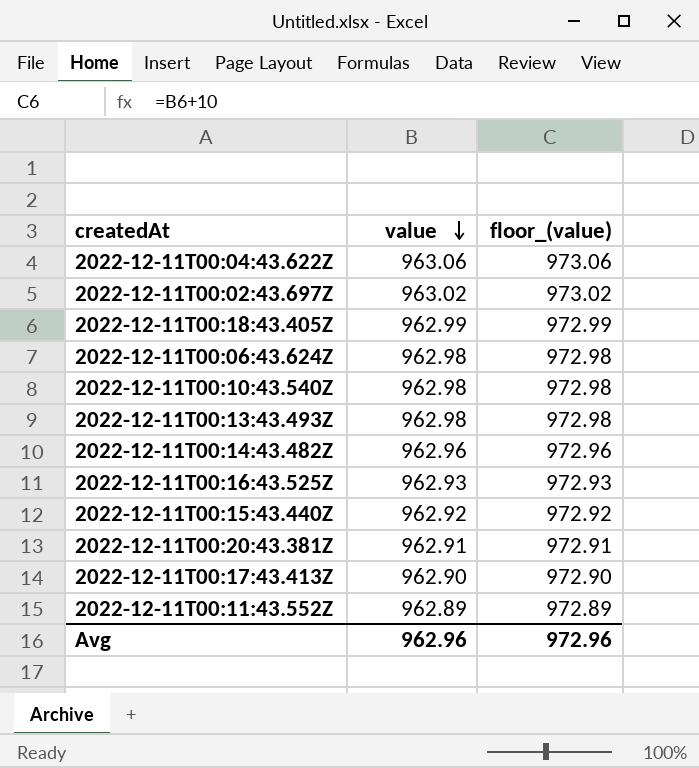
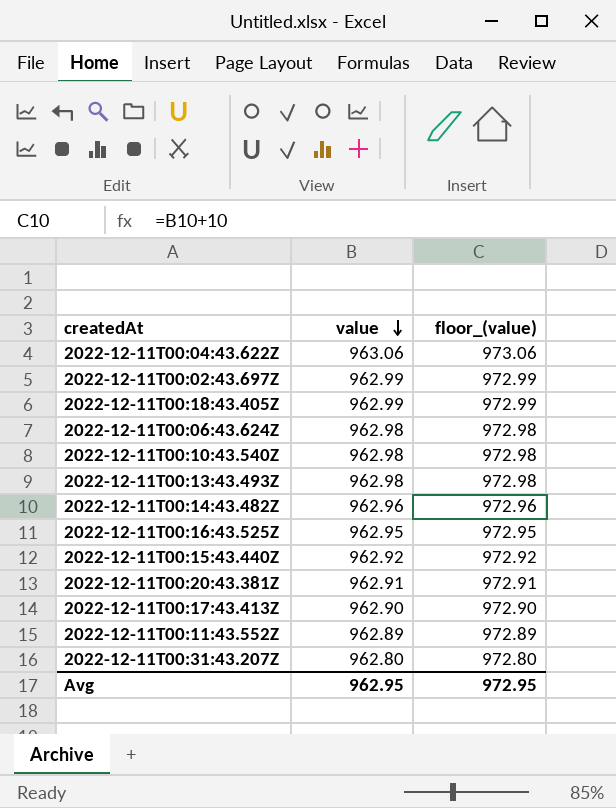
2022-12-11T00:02:43.697Z | value: 963.02 -> 962.99
2022-12-11T00:02:43.697Z | floor_(value): 973.02 -> 972.99
2022-12-11T00:16:43.525Z | value: 962.93 -> 962.95
2022-12-11T00:16:43.525Z | floor_(value): 972.93 -> 972.95
row 2022-12-11T00:31:43.207Z: none -> 962.80 | 972.80
Avg | value: 962.96 -> 962.95
Avg | floor_(value): 972.96 -> 972.95

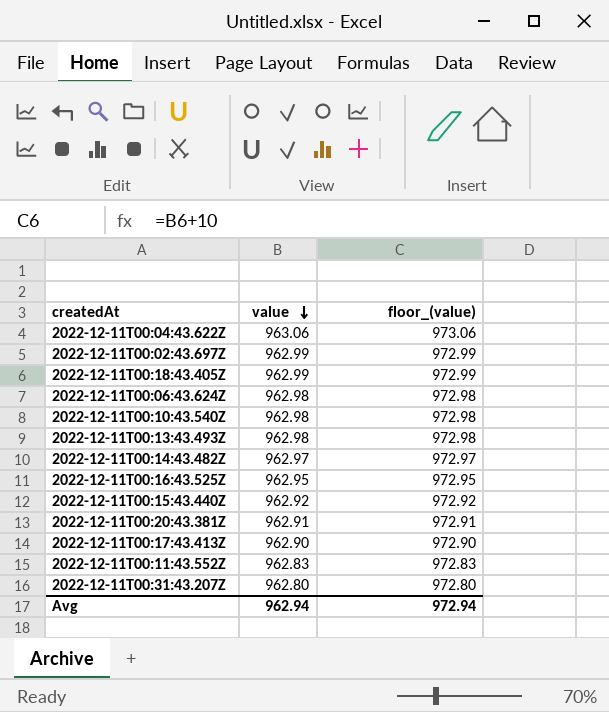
2022-12-11T00:14:43.482Z | value: 962.96 -> 962.97
2022-12-11T00:14:43.482Z | floor_(value): 972.96 -> 972.97
2022-12-11T00:11:43.552Z | value: 962.89 -> 962.83
2022-12-11T00:11:43.552Z | floor_(value): 972.89 -> 972.83
Avg | value: 962.95 -> 962.94
Avg | floor_(value): 972.95 -> 972.94

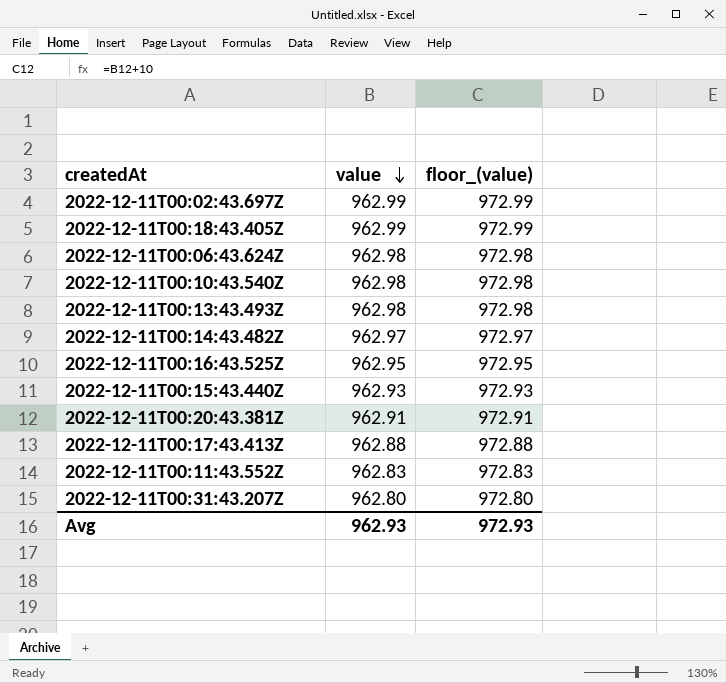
row 2022-12-11T00:04:43.622Z: 963.06 | 973.06 -> none
2022-12-11T00:15:43.440Z | value: 962.92 -> 962.93
2022-12-11T00:15:43.440Z | floor_(value): 972.92 -> 972.93
2022-12-11T00:17:43.413Z | value: 962.90 -> 962.88
2022-12-11T00:17:43.413Z | floor_(value): 972.90 -> 972.88
Avg | value: 962.94 -> 962.93
Avg | floor_(value): 972.94 -> 972.93

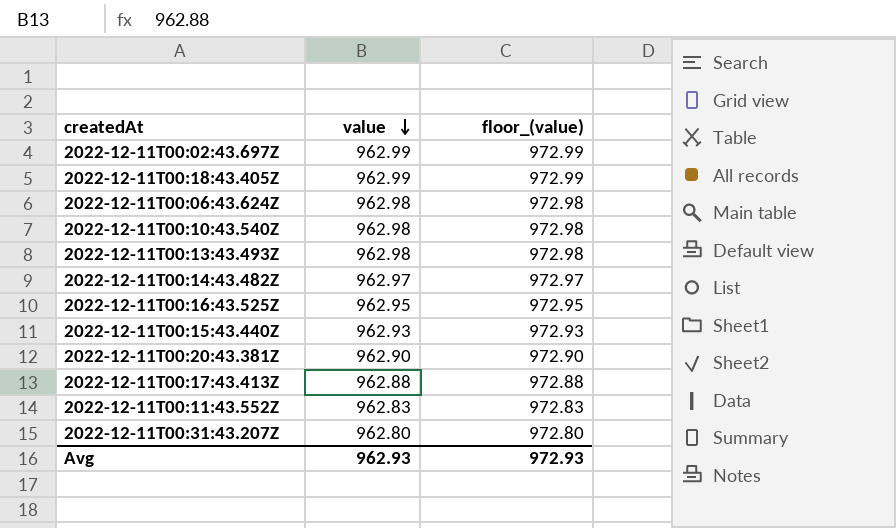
2022-12-11T00:20:43.381Z | value: 962.91 -> 962.90
2022-12-11T00:20:43.381Z | floor_(value): 972.91 -> 972.90

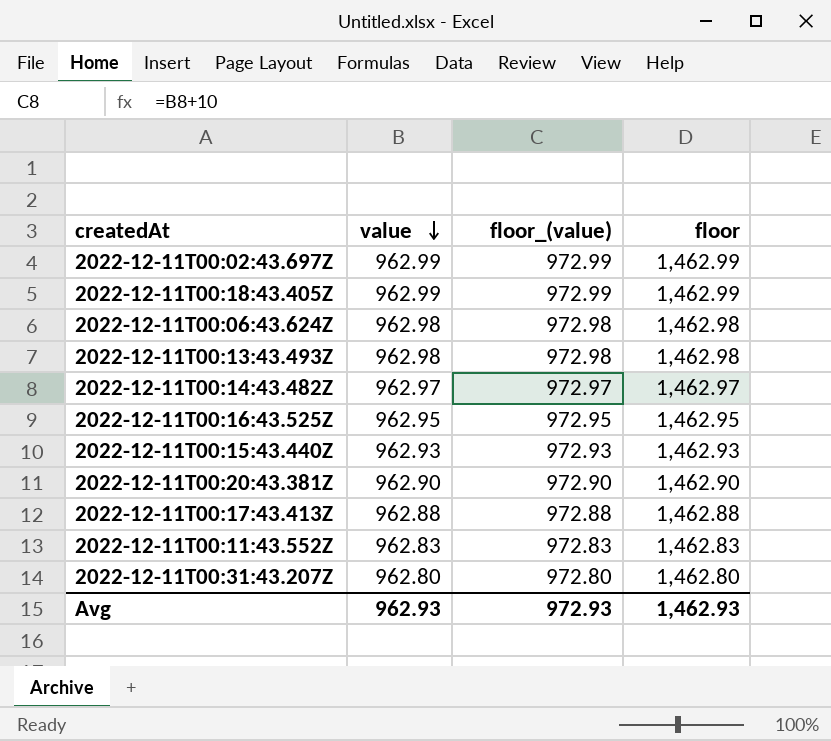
column floor | formula: none -> [value] + 500
row 2022-12-11T00:10:43.540Z: 962.98 | 972.98 -> none

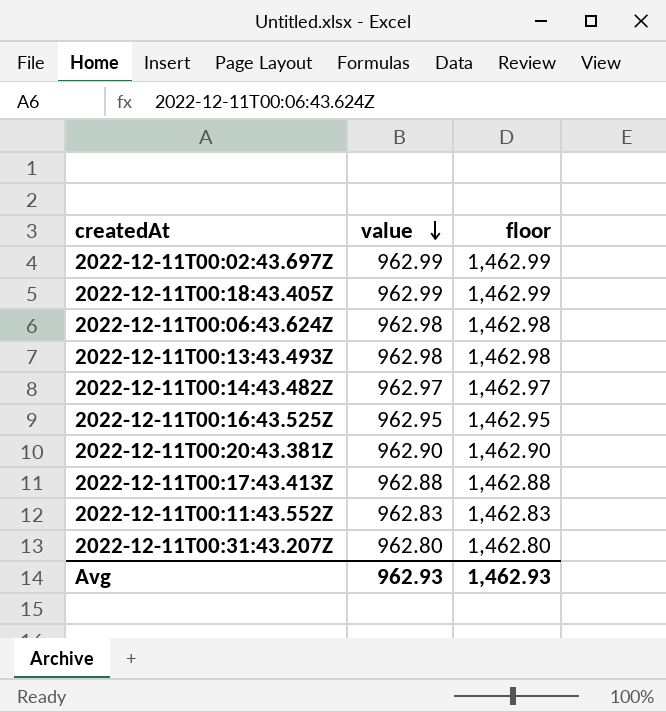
column floor_(value) | formula: [value] + 10 -> none
row 2022-12-11T00:15:43.440Z: 962.93 | 972.93 | 1,462.93 -> none

